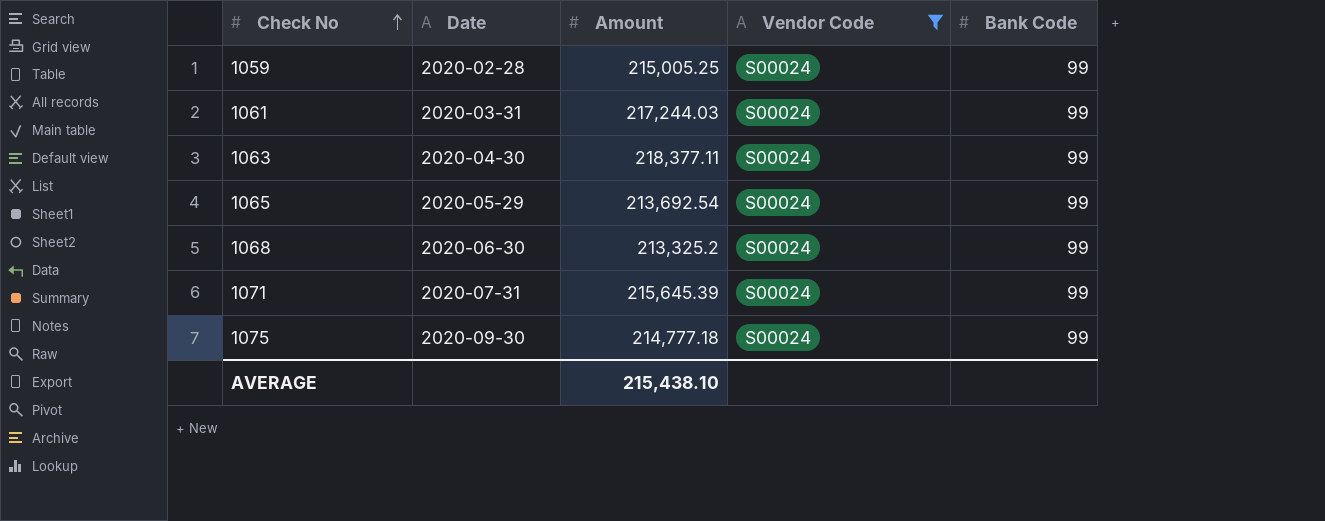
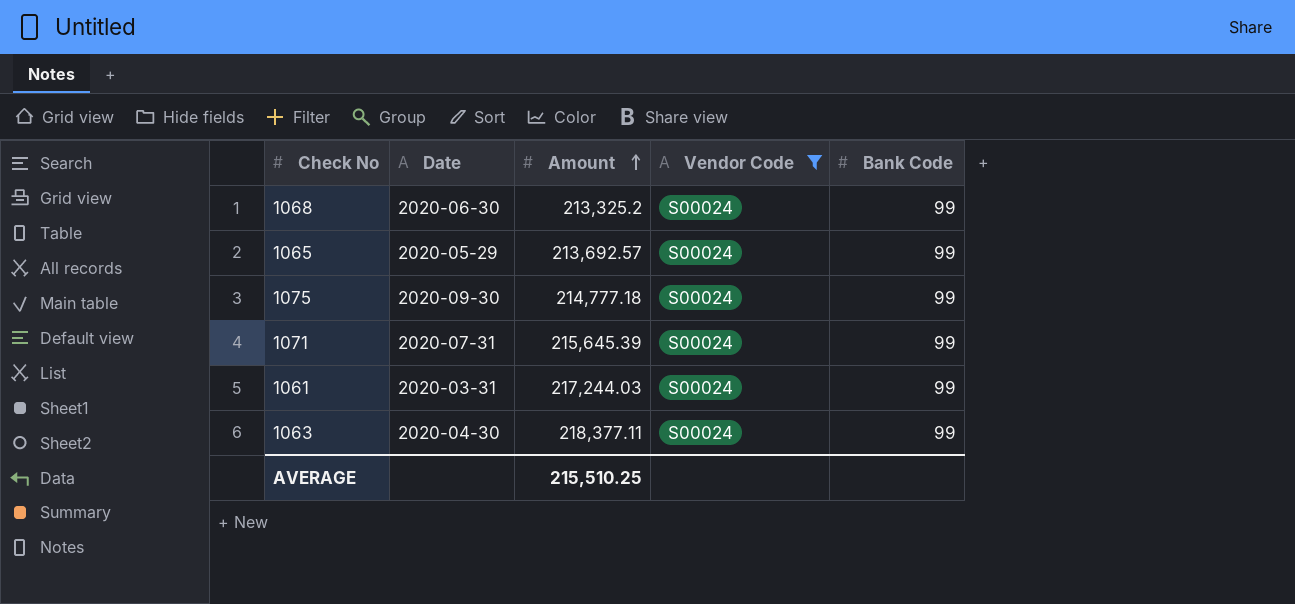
row order: Check No ascending -> Amount ascending
row 1059: 2020-02-28 | 215,005.25 | S00024 | 99 -> none
1065 | Amount: 213,692.54 -> 213,692.57
AVERAGE | Amount: 215,438.10 -> 215,510.25

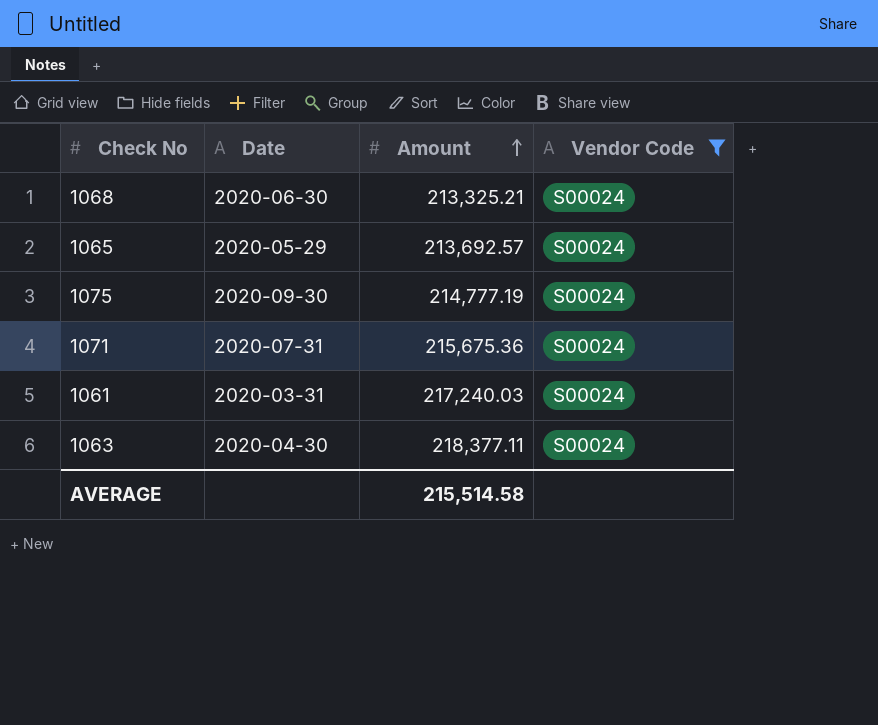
column Bank Code | position: 5 -> none
1068 | Amount: 213,325.2 -> 213,325.21
1075 | Amount: 214,777.18 -> 214,777.19
1071 | Amount: 215,645.39 -> 215,675.36
1061 | Amount: 217,244.03 -> 217,240.03
AVERAGE | Amount: 215,510.25 -> 215,514.58

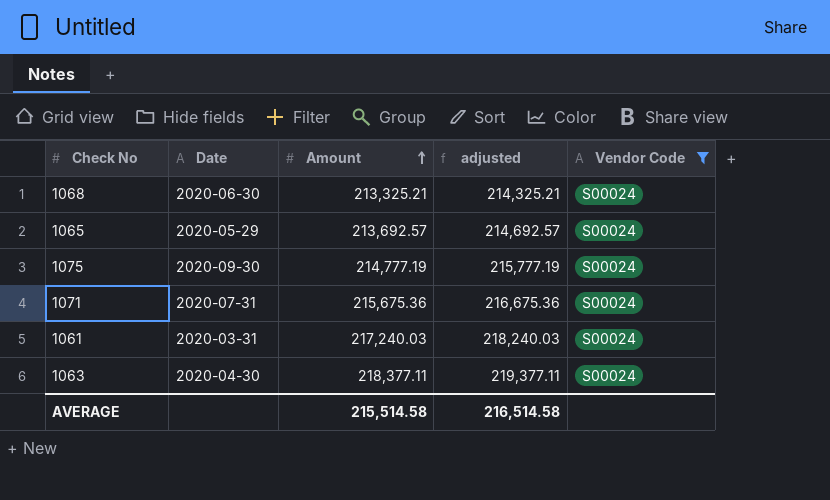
column adjusted | formula: none -> [Amount] + 1000

